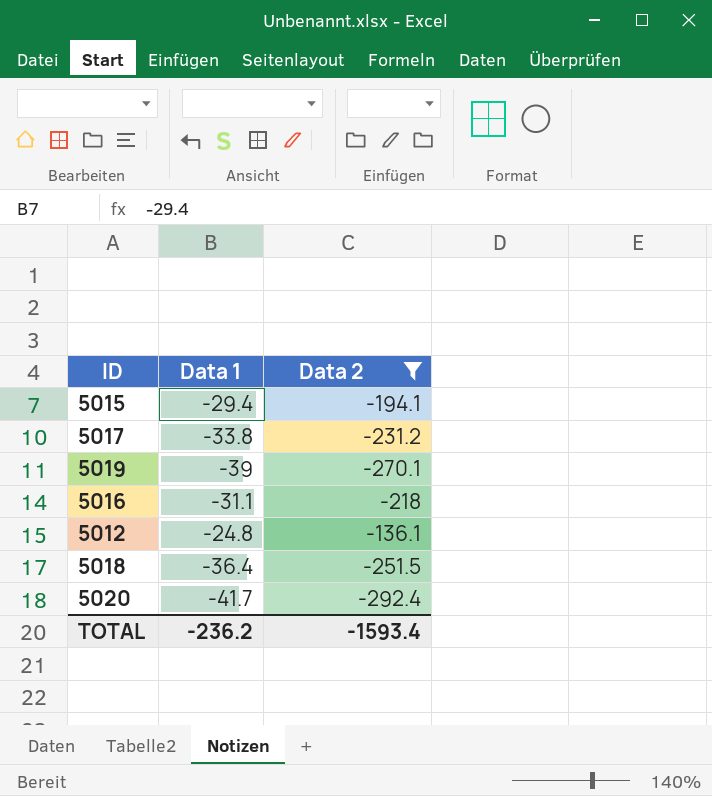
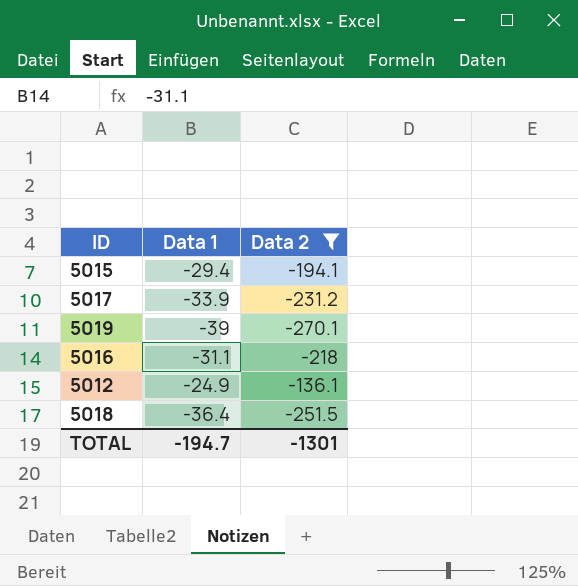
row 5020: -41.7 | -292.4 -> none
5017 | Data 1: -33.8 -> -33.9
5012 | Data 1: -24.8 -> -24.9
TOTAL | Data 1: -236.2 -> -194.7
TOTAL | Data 2: -1593.4 -> -1301

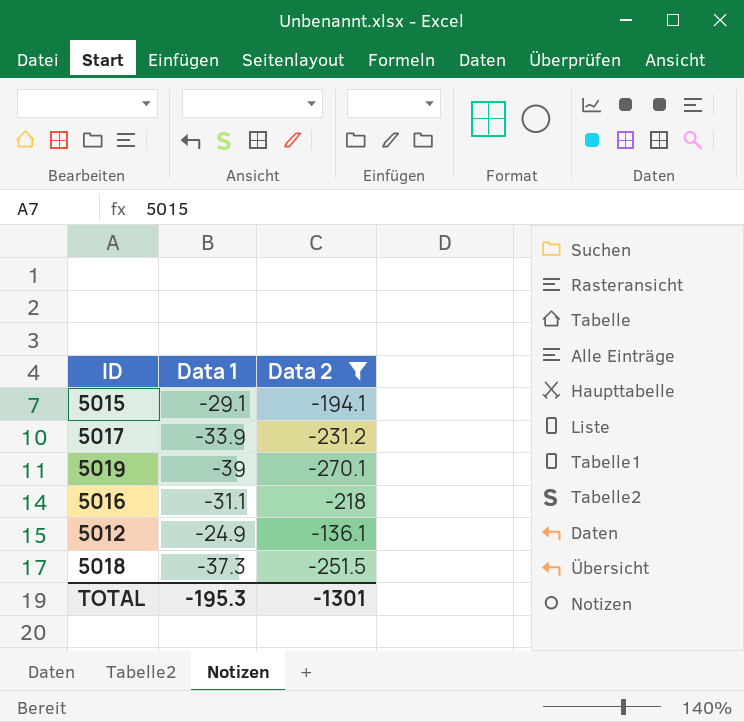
5015 | Data 1: -29.4 -> -29.1
5018 | Data 1: -36.4 -> -37.3
TOTAL | Data 1: -194.7 -> -195.3

